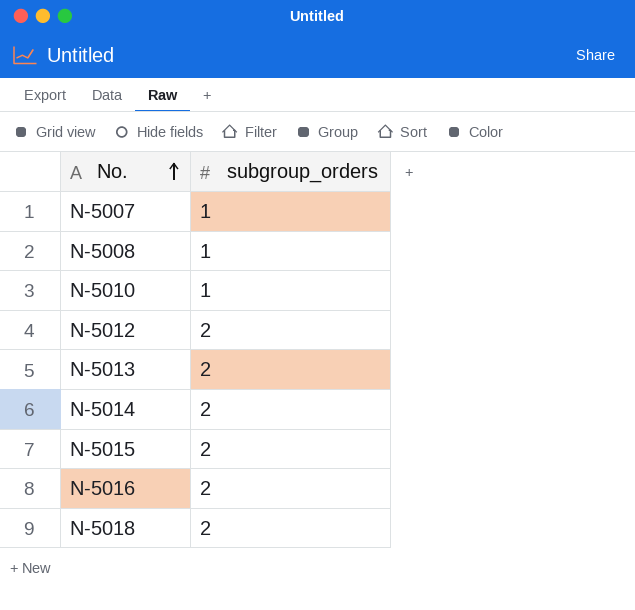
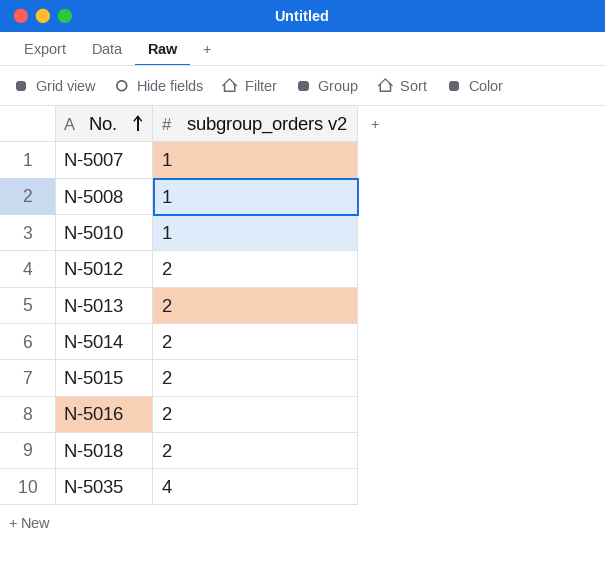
column name: subgroup_orders -> subgroup_orders v2
row N-5035: none -> 4

